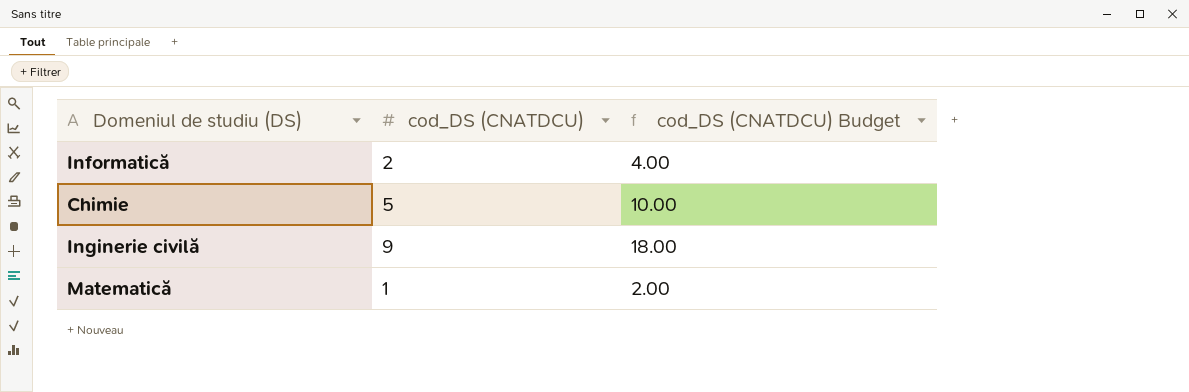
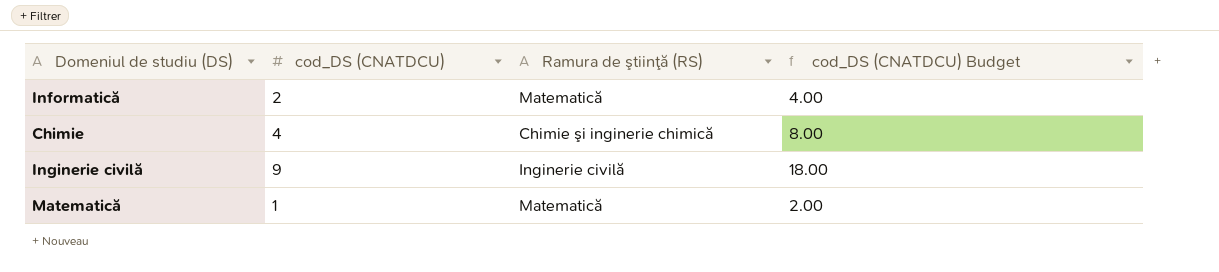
column Ramura de ştiinţă (RS) | position: none -> 3
Chimie | cod_DS (CNATDCU): 5 -> 4
Chimie | cod_DS (CNATDCU) Budget: 10.00 -> 8.00

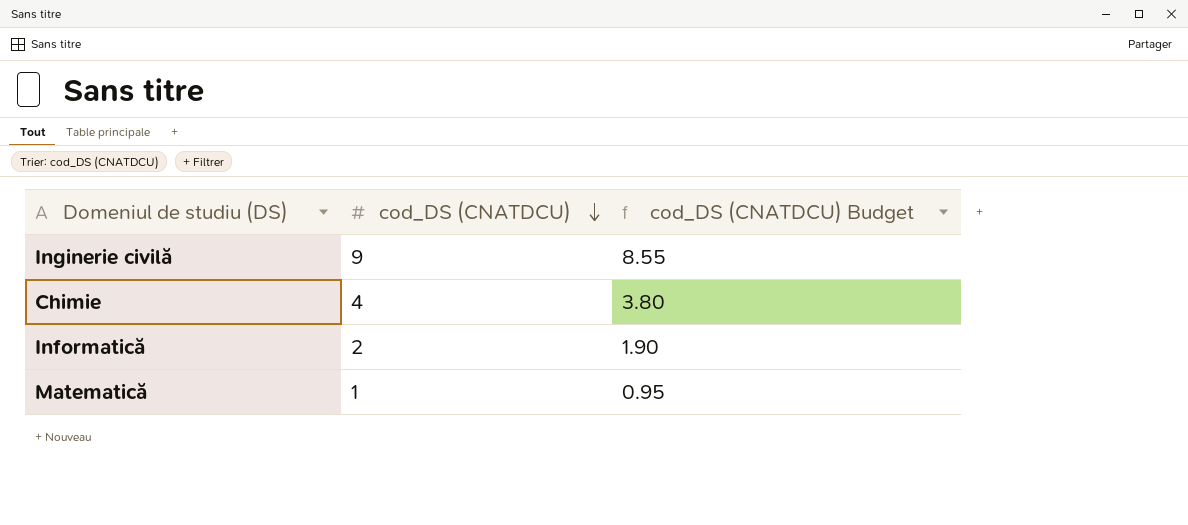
row order: none -> cod_DS (CNATDCU) descending
column Ramura de ştiinţă (RS) | position: 3 -> none
column cod_DS (CNATDCU) Budget | formula: [cod_DS (CNATDCU)] * 2 -> [cod_DS (CNATDCU)] * 0.95

